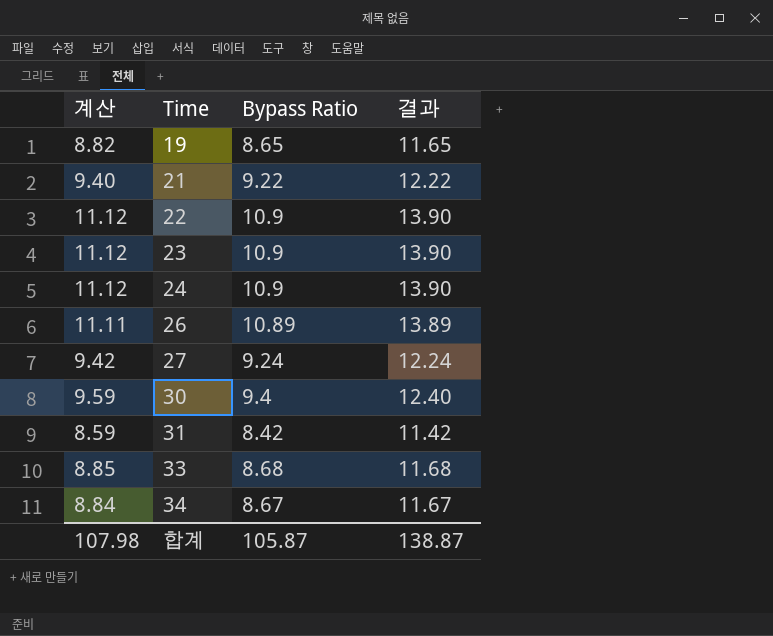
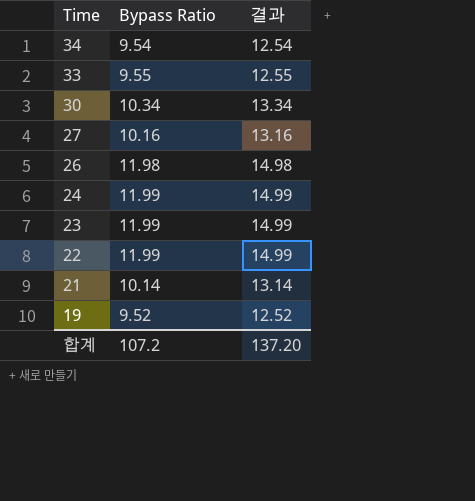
row order: Time ascending -> Time descending
column 계산 | formula: [Bypass Ratio] * 1.02 -> none
row 31: 8.59 | 8.42 | 11.42 -> none
34 | Bypass Ratio: 8.67 -> 9.54
34 | 결과: 11.67 -> 12.54
33 | Bypass Ratio: 8.68 -> 9.55
33 | 결과: 11.68 -> 12.55
30 | Bypass Ratio: 9.4 -> 10.34
30 | 결과: 12.40 -> 13.34
27 | Bypass Ratio: 9.24 -> 10.16
27 | 결과: 12.24 -> 13.16
26 | Bypass Ratio: 10.89 -> 11.98
26 | 결과: 13.89 -> 14.98
24 | Bypass Ratio: 10.9 -> 11.99
24 | 결과: 13.90 -> 14.99
23 | Bypass Ratio: 10.9 -> 11.99
23 | 결과: 13.90 -> 14.99
22 | Bypass Ratio: 10.9 -> 11.99
22 | 결과: 13.90 -> 14.99
21 | Bypass Ratio: 9.22 -> 10.14
21 | 결과: 12.22 -> 13.14
19 | Bypass Ratio: 8.65 -> 9.52
19 | 결과: 11.65 -> 12.52
합계 | Bypass Ratio: 105.87 -> 107.2
합계 | 결과: 138.87 -> 137.20

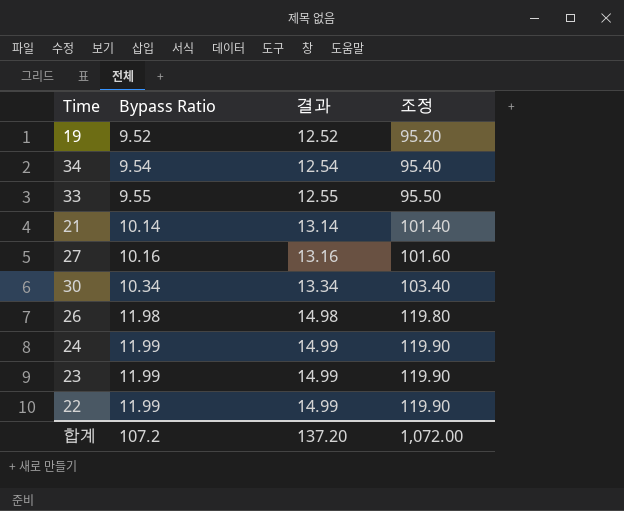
row order: Time descending -> Bypass Ratio ascending
column 조정 | formula: none -> [Bypass Ratio] * 10

